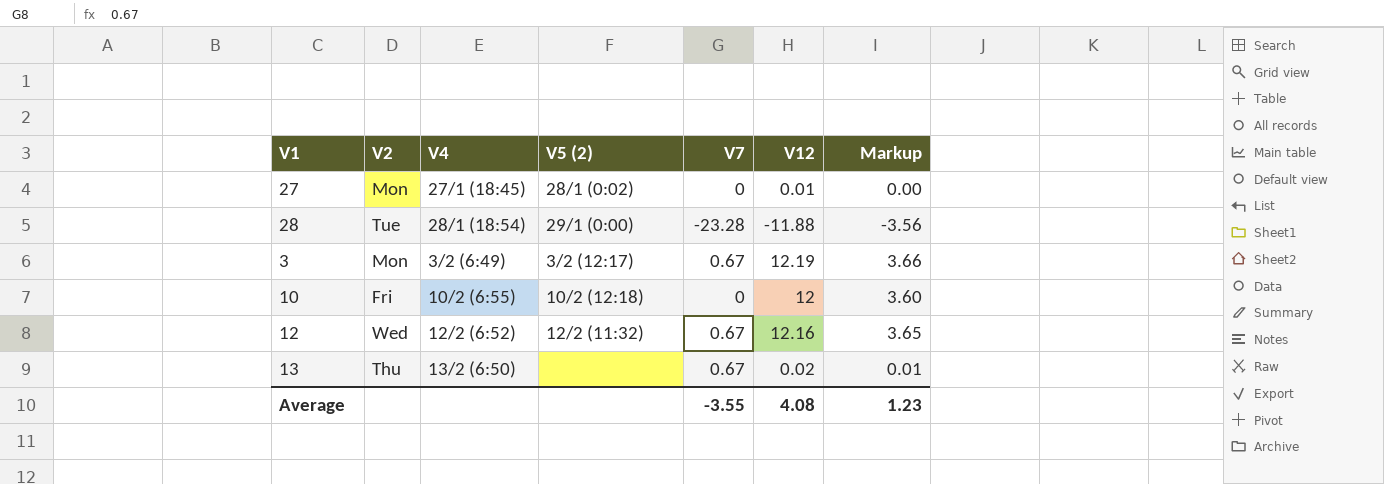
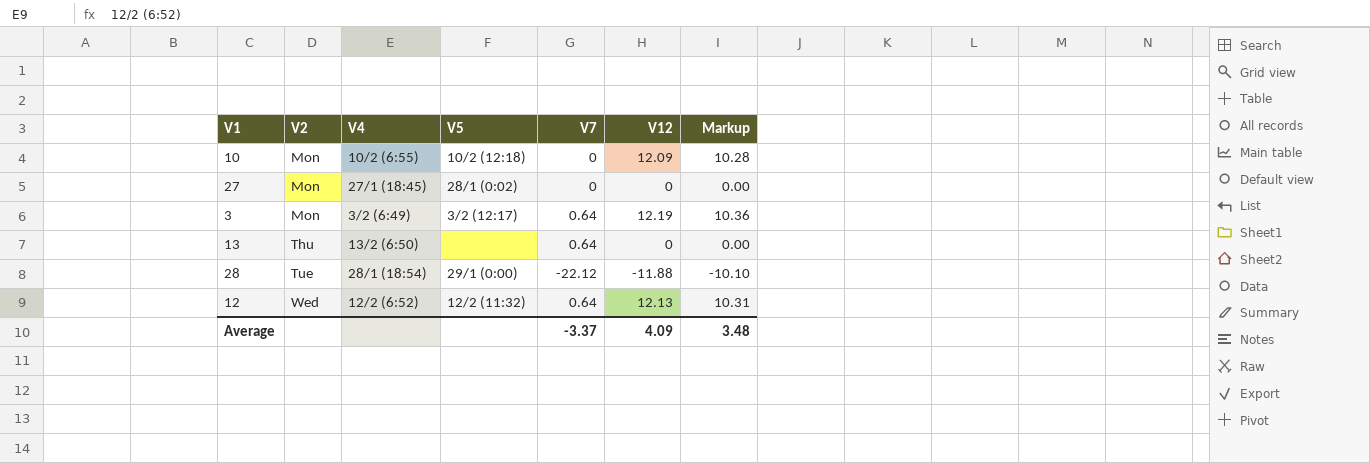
row order: none -> V2 ascending
column name: V5 (2) -> V5
column Markup | formula: [V12] * 0.3 -> [V12] * 0.85
10 | V2: Fri -> Mon
10 | V12: 12 -> 12.09
27 | V12: 0.01 -> 0
3 | V7: 0.67 -> 0.64
13 | V7: 0.67 -> 0.64
13 | V12: 0.02 -> 0
28 | V7: -23.28 -> -22.12
12 | V7: 0.67 -> 0.64
12 | V12: 12.16 -> 12.13
Average | V7: -3.55 -> -3.37
Average | V12: 4.08 -> 4.09
Average | Markup: 1.23 -> 3.48

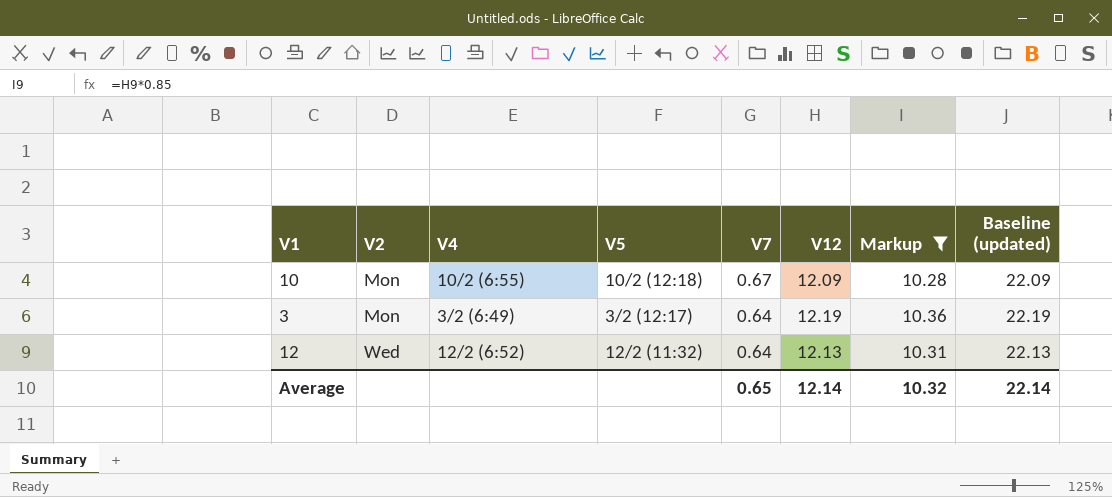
filter: none -> Markup >= 10.28
column Baseline (updated) | formula: none -> [V12] + 10
10 | V7: 0 -> 0.67
Average | V7: -3.37 -> 0.65
Average | V12: 4.09 -> 12.14
Average | Markup: 3.48 -> 10.32

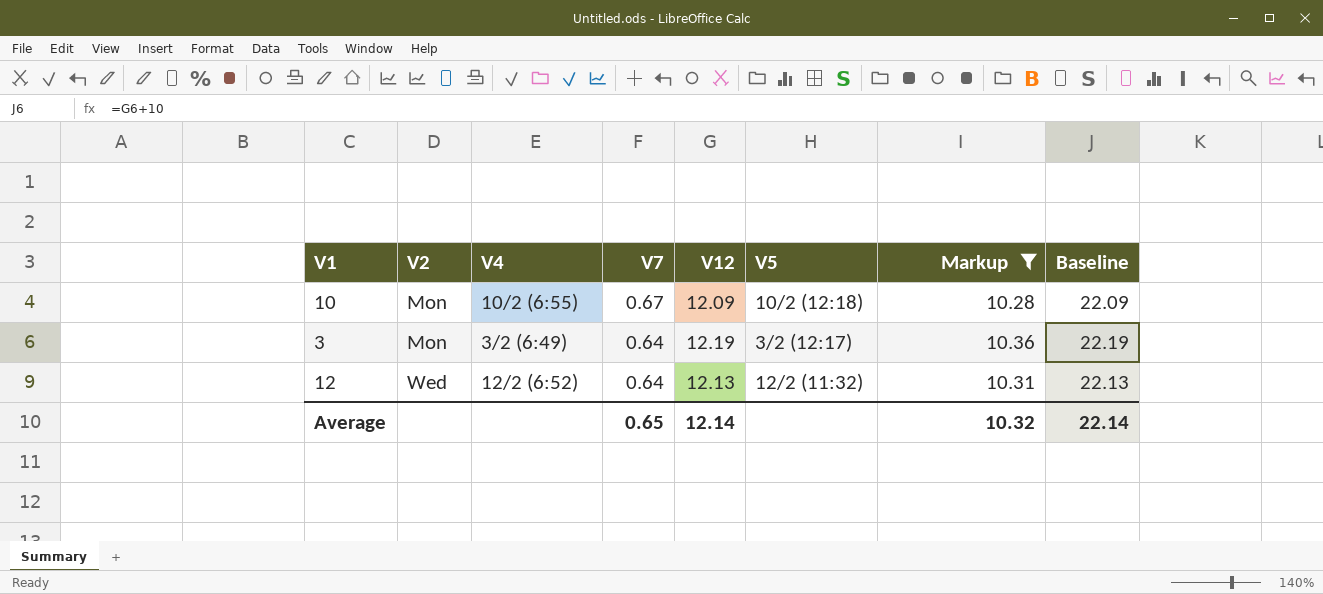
column V5 | position: 4 -> 6
column name: Baseline (updated) -> Baseline

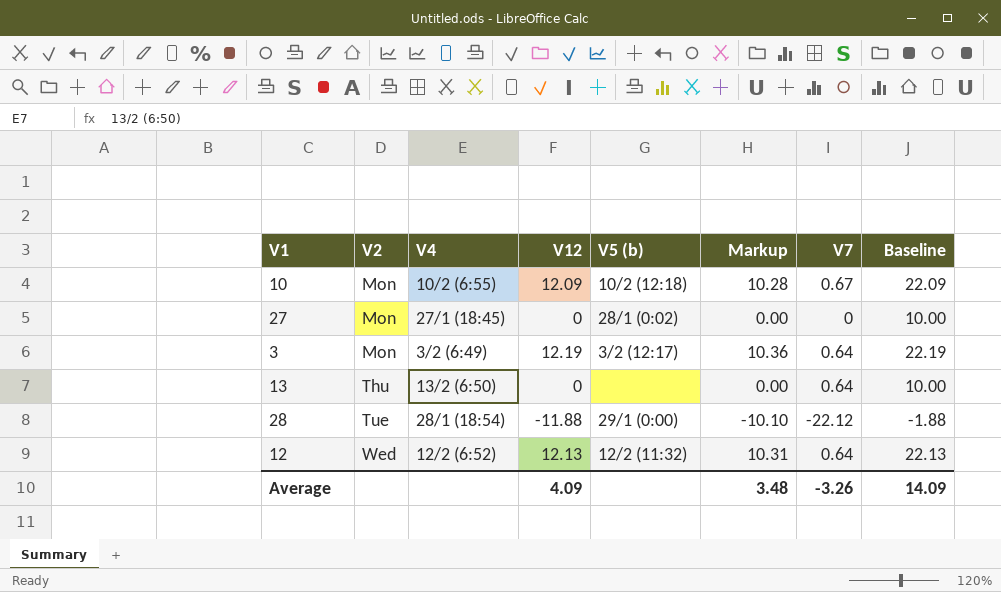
filter: Markup >= 10.28 -> none
column name: V5 -> V5 (b)
column V7 | position: 4 -> 7
Average | V12: 12.14 -> 4.09
Average | Markup: 10.32 -> 3.48
Average | V7: 0.65 -> -3.26
Average | Baseline: 22.14 -> 14.09

